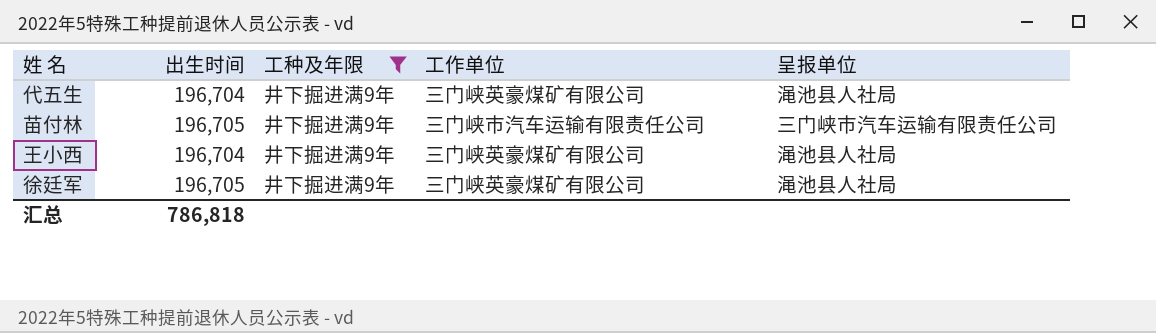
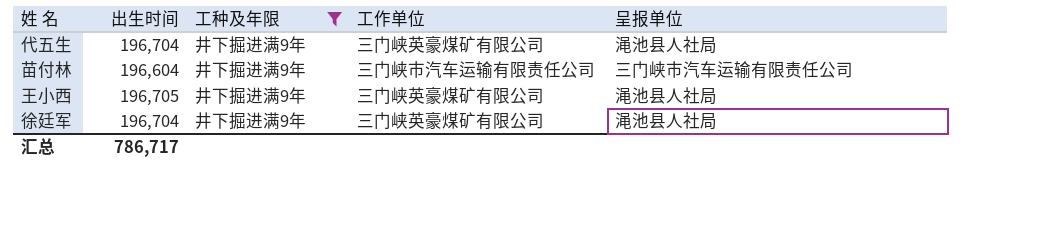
苗付林 | 出生时间: 196,705 -> 196,604
王小西 | 出生时间: 196,704 -> 196,705
徐廷军 | 出生时间: 196,705 -> 196,704
汇总 | 出生时间: 786,818 -> 786,717

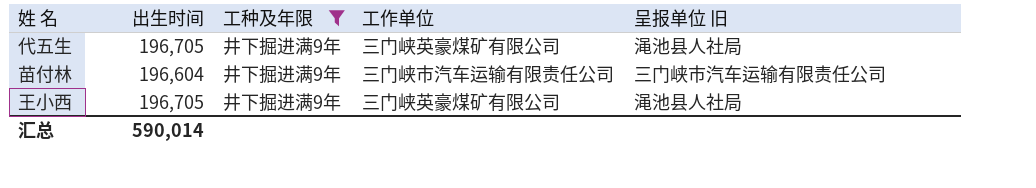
column name: 呈报单位 -> 呈报单位 旧
row 徐廷军: 196,704 | 井下掘进满9年 | 三门峡英豪煤矿有限公司 | 渑池县人社局 -> none
代五生 | 出生时间: 196,704 -> 196,705
汇总 | 出生时间: 786,717 -> 590,014

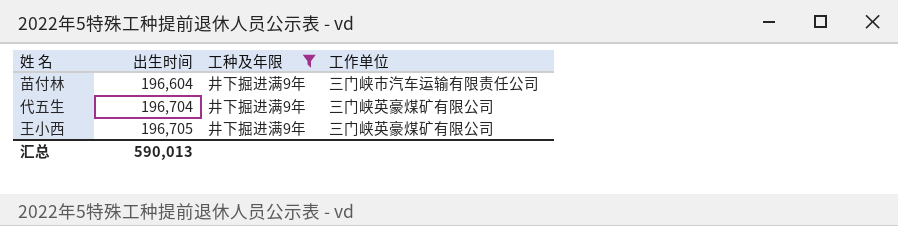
row order: none -> 出生时间 ascending
column 呈报单位 旧 | position: 5 -> none
代五生 | 出生时间: 196,705 -> 196,704
汇总 | 出生时间: 590,014 -> 590,013

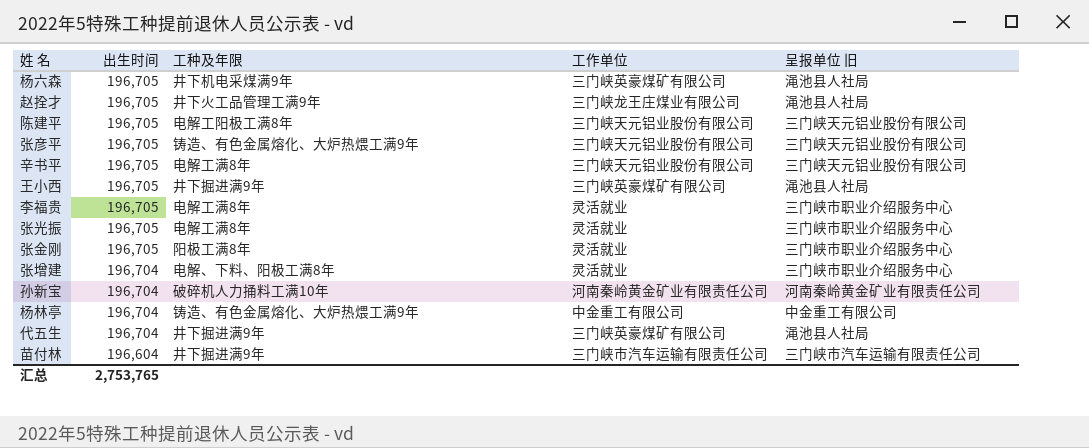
filter: 工种及年限 = 井下掘进满9年 -> none
row order: 出生时间 ascending -> 出生时间 descending
column 呈报单位 旧 | position: none -> 5
汇总 | 出生时间: 590,013 -> 2,753,765

